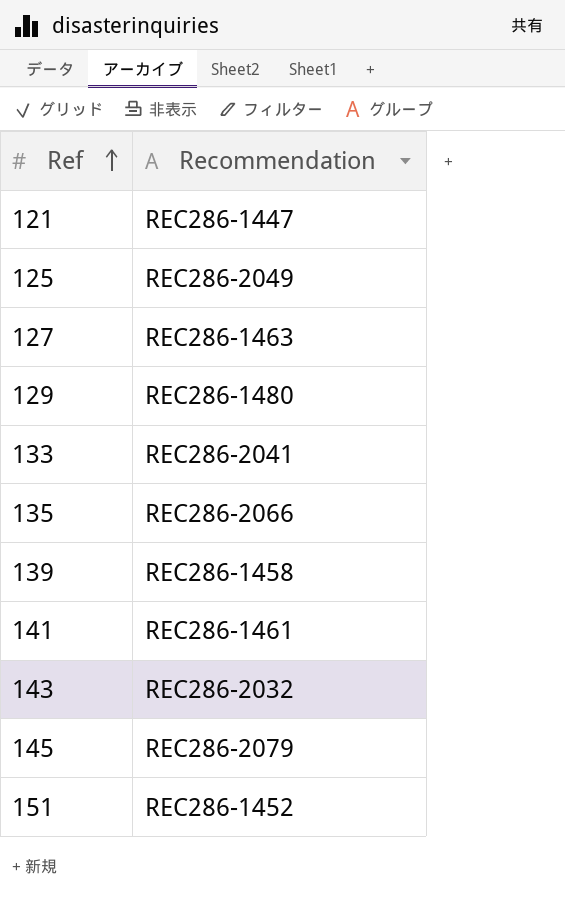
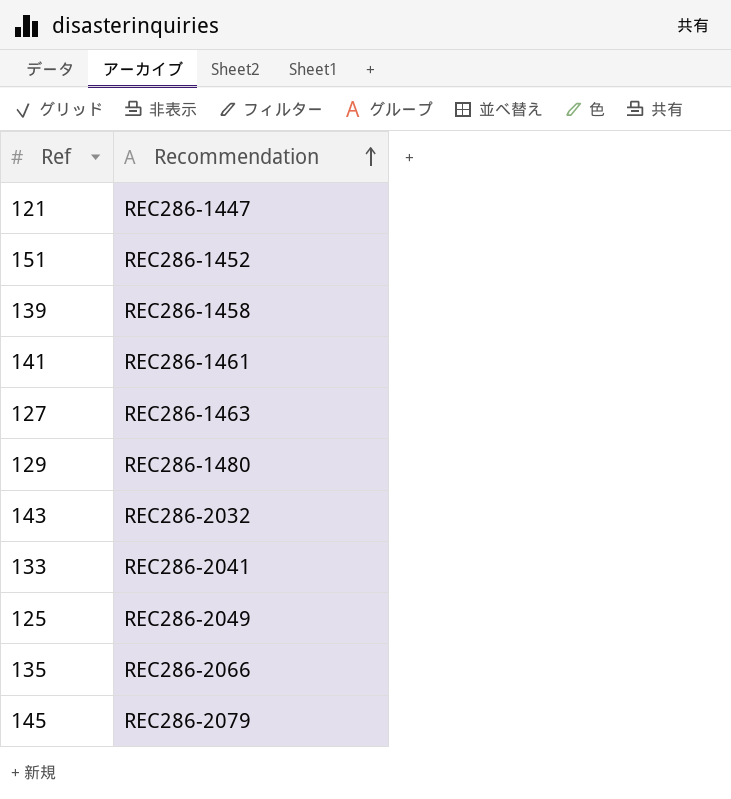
row order: Ref ascending -> Recommendation ascending

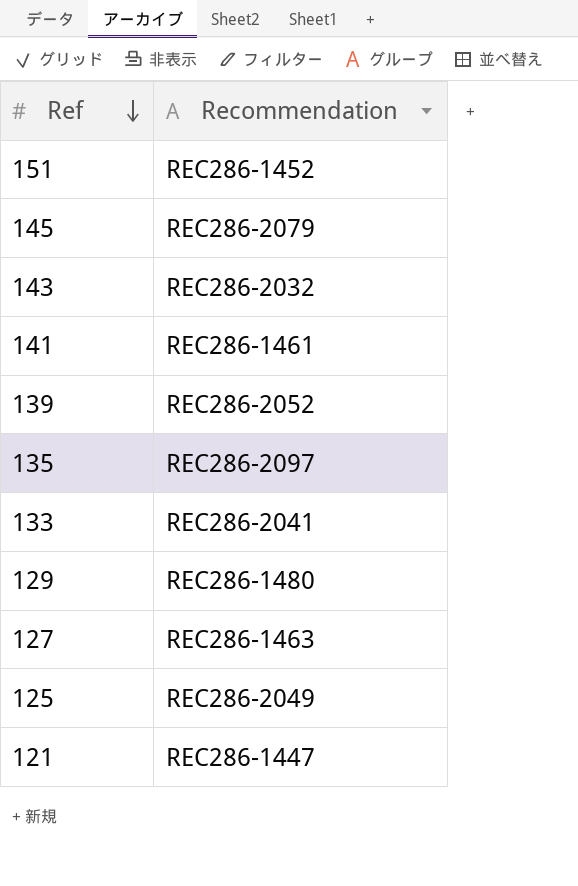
row order: Recommendation ascending -> Ref descending
139 | Recommendation: REC286-1458 -> REC286-2052
135 | Recommendation: REC286-2066 -> REC286-2097

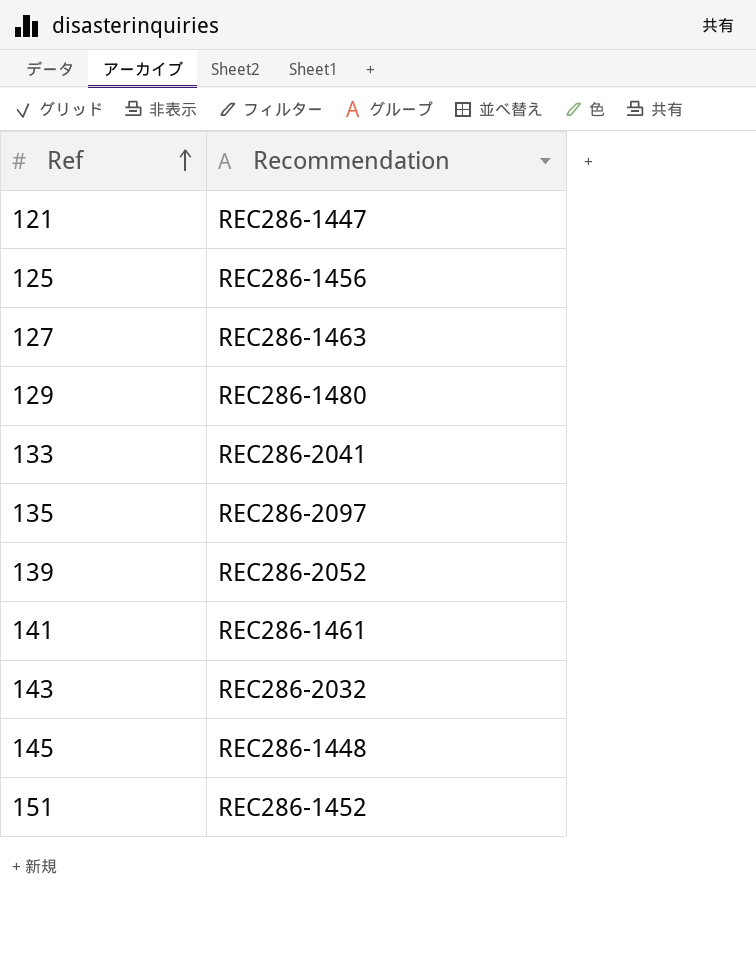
row order: Ref descending -> Ref ascending
125 | Recommendation: REC286-2049 -> REC286-1456
145 | Recommendation: REC286-2079 -> REC286-1448

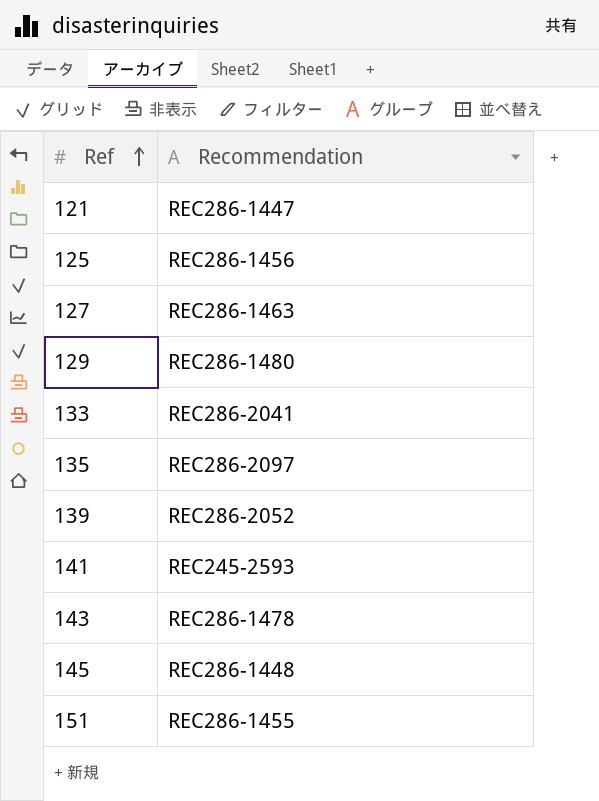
141 | Recommendation: REC286-1461 -> REC245-2593
143 | Recommendation: REC286-2032 -> REC286-1478
151 | Recommendation: REC286-1452 -> REC286-1455

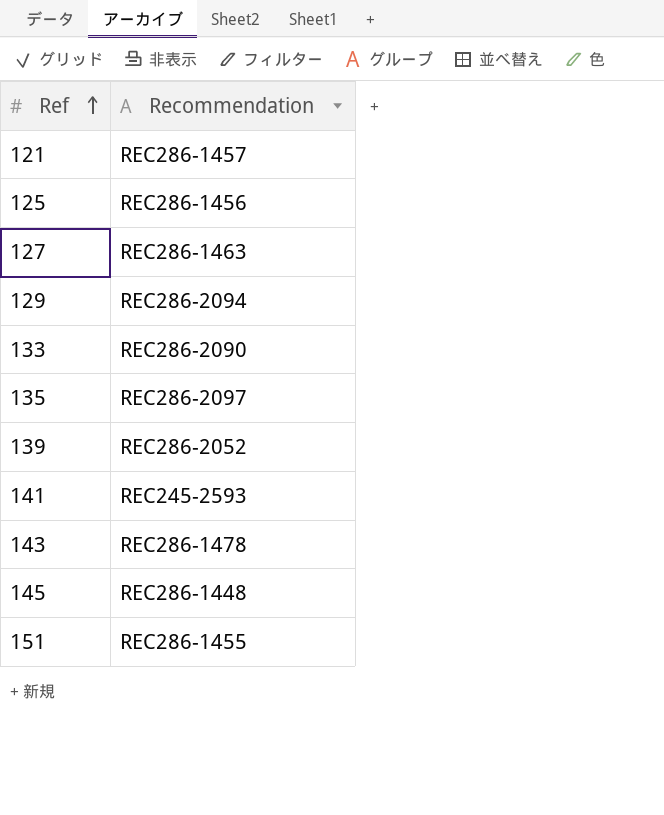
121 | Recommendation: REC286-1447 -> REC286-1457
129 | Recommendation: REC286-1480 -> REC286-2094
133 | Recommendation: REC286-2041 -> REC286-2090

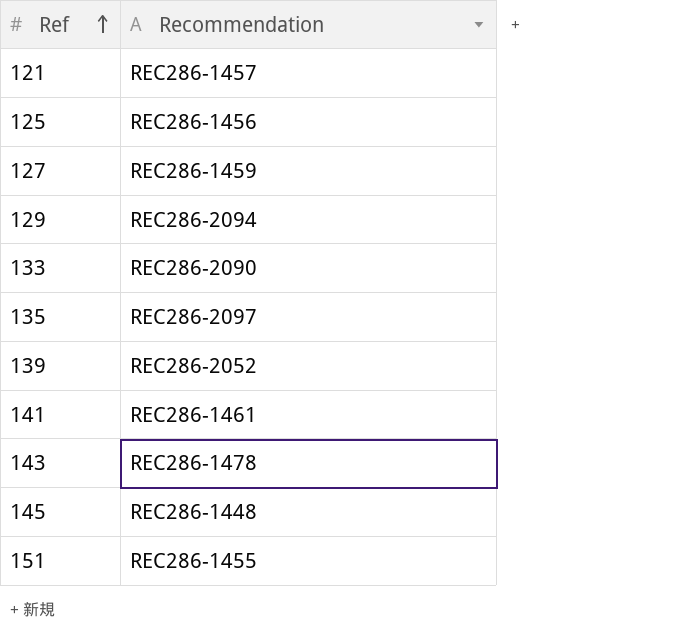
127 | Recommendation: REC286-1463 -> REC286-1459
141 | Recommendation: REC245-2593 -> REC286-1461

